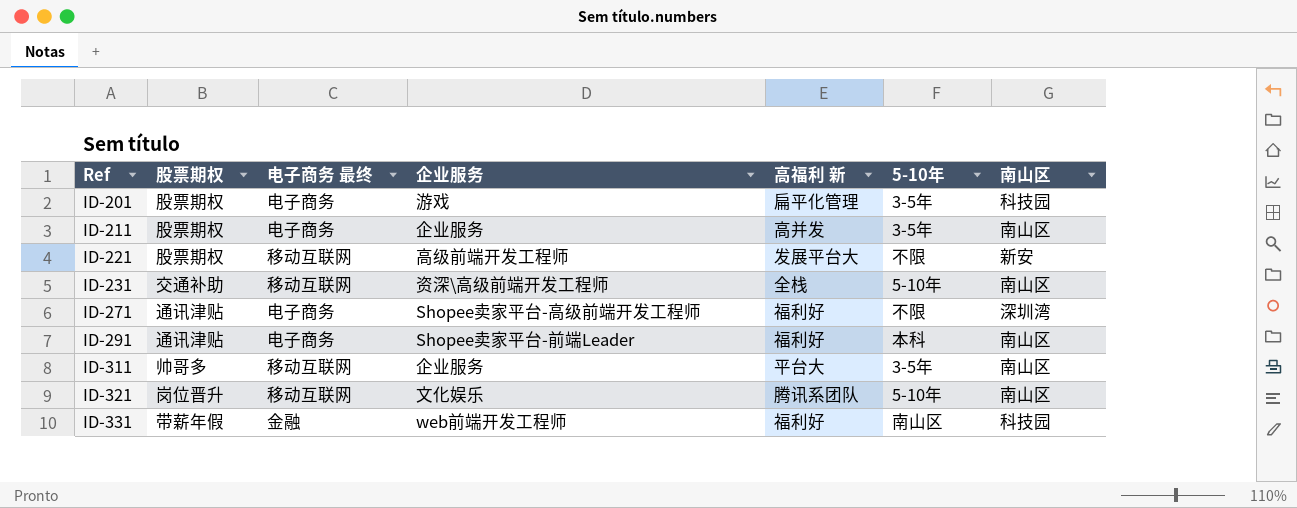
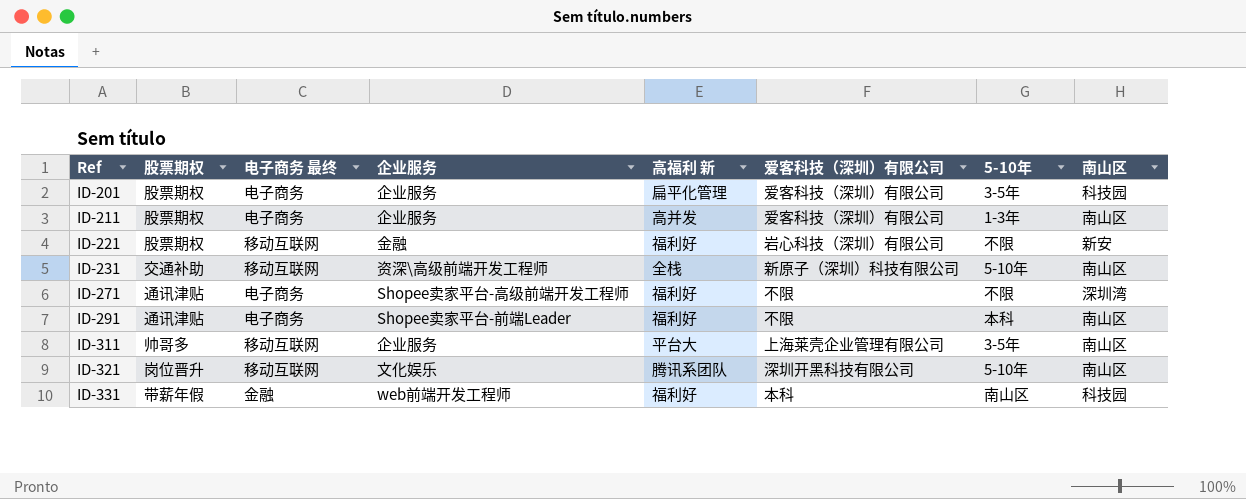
column 爱客科技（深圳）有限公司 | position: none -> 6
ID-201 | 企业服务: 游戏 -> 企业服务
ID-211 | 5-10年: 3-5年 -> 1-3年
ID-221 | 企业服务: 高级前端开发工程师 -> 金融
ID-221 | 高福利 新: 发展平台大 -> 福利好

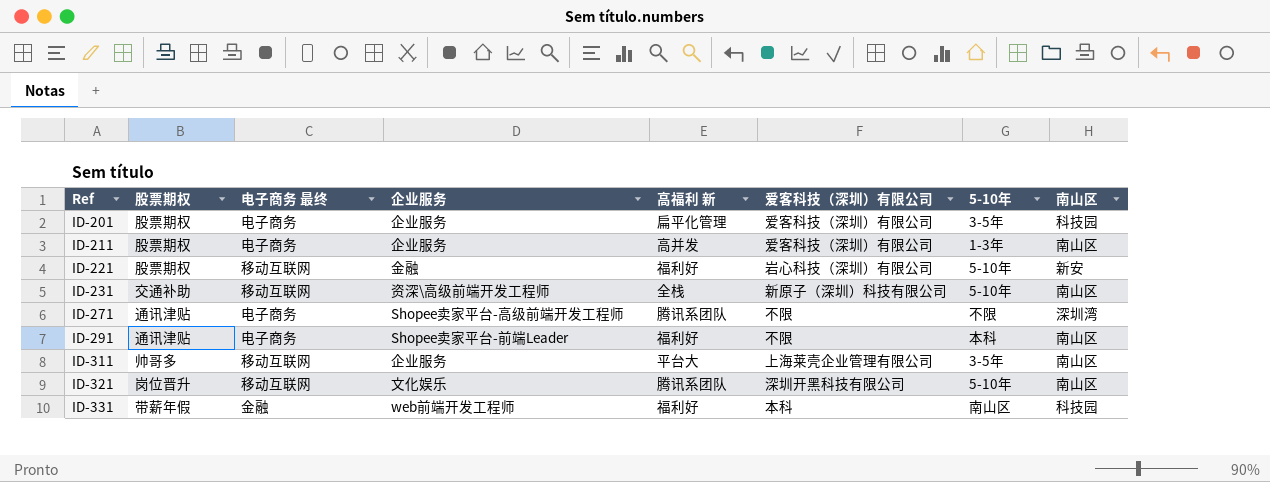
ID-221 | 5-10年: 不限 -> 5-10年
ID-271 | 高福利 新: 福利好 -> 腾讯系团队

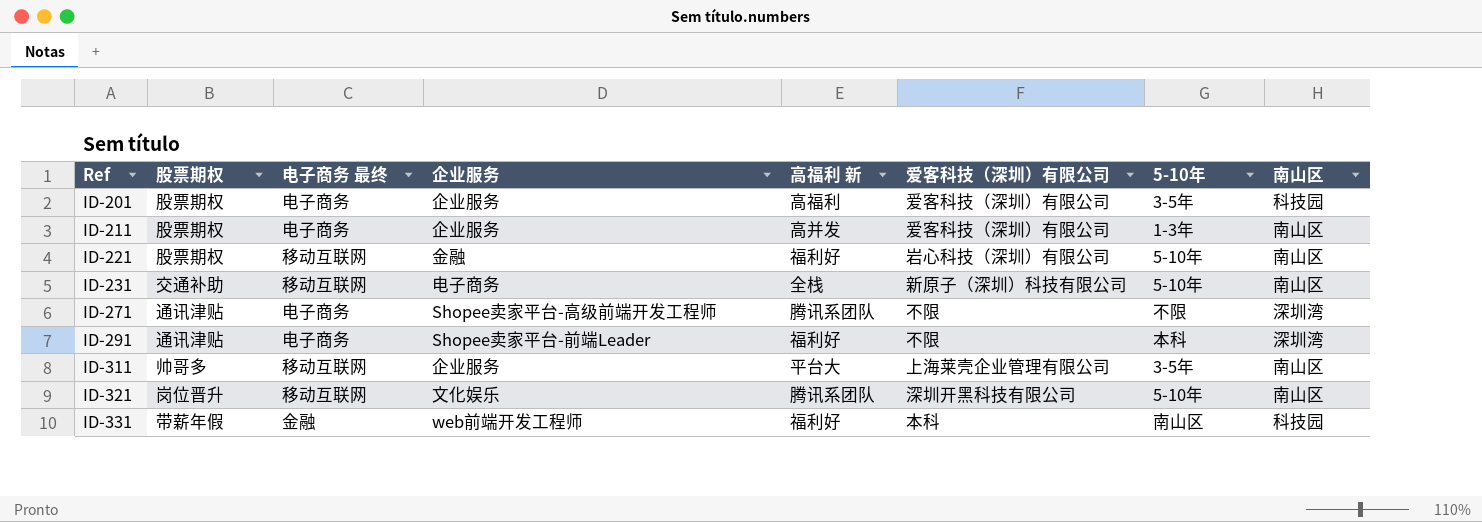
ID-201 | 高福利 新: 扁平化管理 -> 高福利
ID-221 | 南山区: 新安 -> 南山区
ID-231 | 企业服务: 资深\高级前端开发工程师 -> 电子商务
ID-291 | 南山区: 南山区 -> 深圳湾

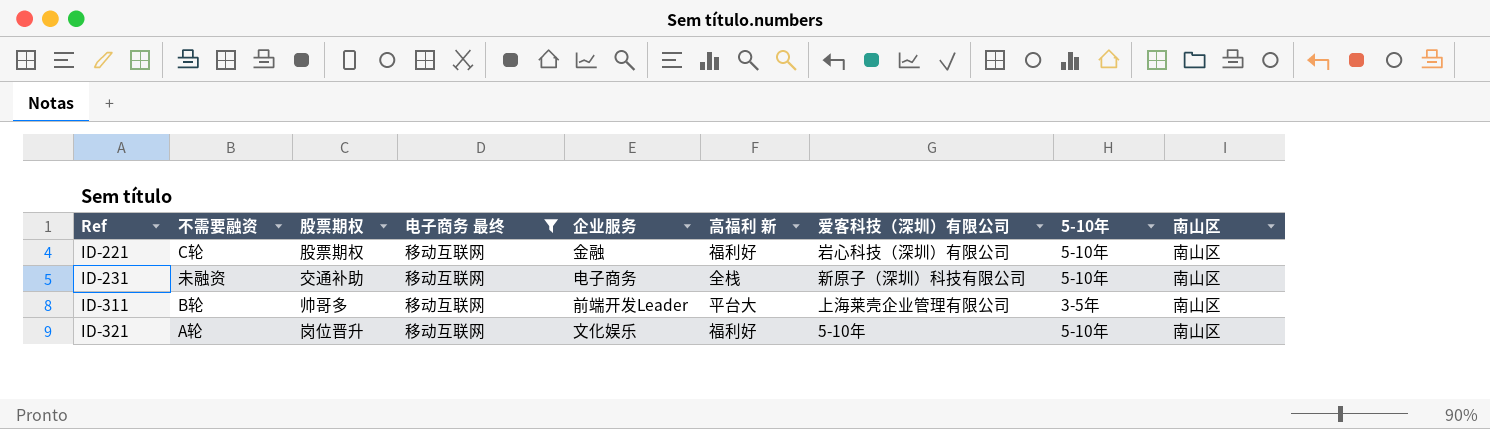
filter: none -> 电子商务 最终 = 移动互联网
column 不需要融资 | position: none -> 2
ID-311 | 企业服务: 企业服务 -> 前端开发Leader
ID-321 | 高福利 新: 腾讯系团队 -> 福利好
ID-321 | 爱客科技（深圳）有限公司: 深圳开黑科技有限公司 -> 5-10年

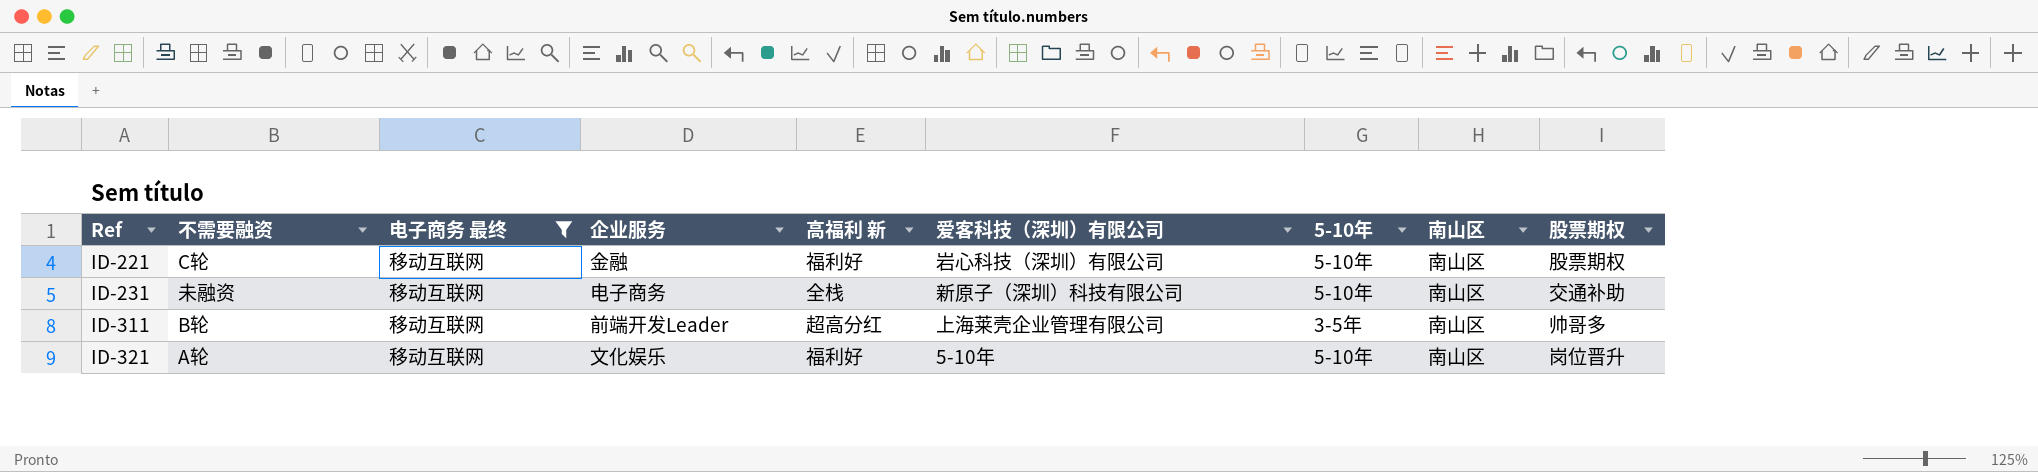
column 股票期权 | position: 3 -> 9
ID-311 | 高福利 新: 平台大 -> 超高分红

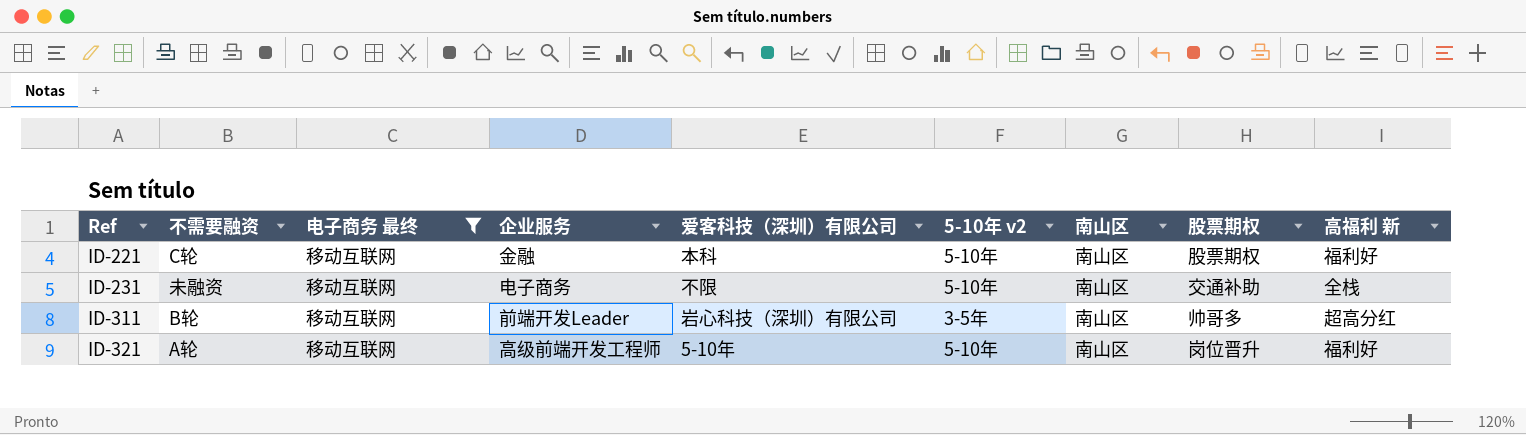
column name: 5-10年 -> 5-10年 v2
column 高福利 新 | position: 5 -> 9
ID-221 | 爱客科技（深圳）有限公司: 岩心科技（深圳）有限公司 -> 本科
ID-231 | 爱客科技（深圳）有限公司: 新原子（深圳）科技有限公司 -> 不限
ID-311 | 爱客科技（深圳）有限公司: 上海莱壳企业管理有限公司 -> 岩心科技（深圳）有限公司
ID-321 | 企业服务: 文化娱乐 -> 高级前端开发工程师

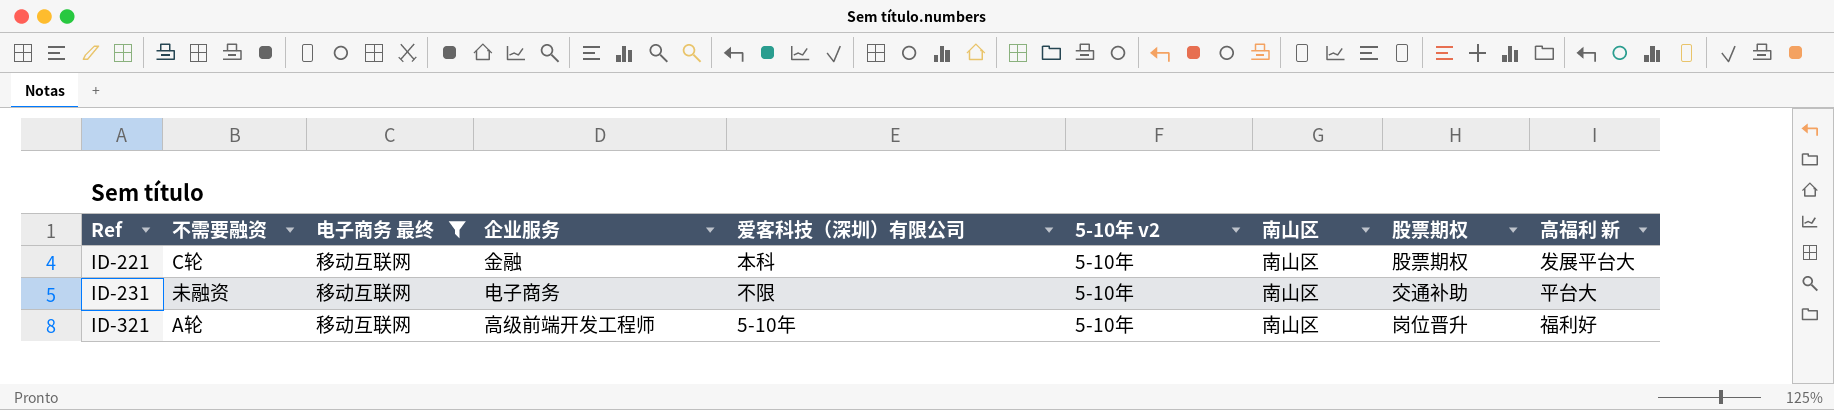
row ID-311: B轮 | 移动互联网 | 前端开发Leader | 岩心科技（深圳）有限公司 | 3-5年 | 南山区 | 帅哥多 | 超高分红 -> none
ID-221 | 高福利 新: 福利好 -> 发展平台大
ID-231 | 高福利 新: 全栈 -> 平台大

